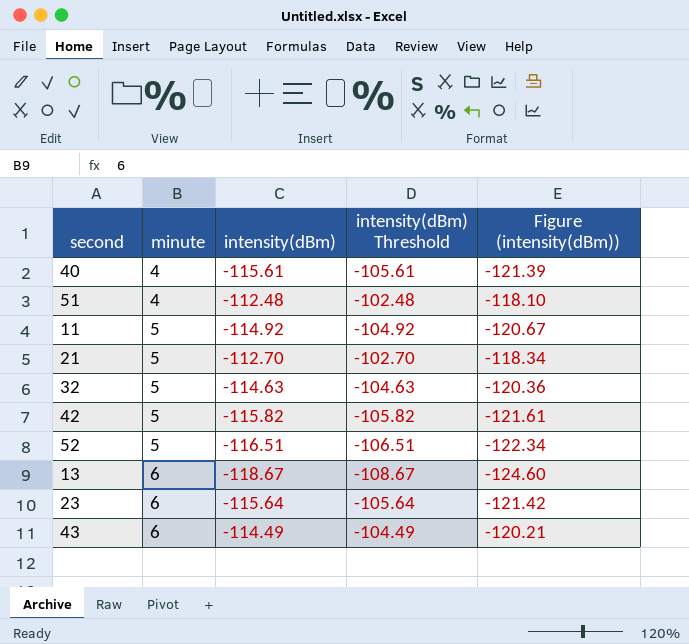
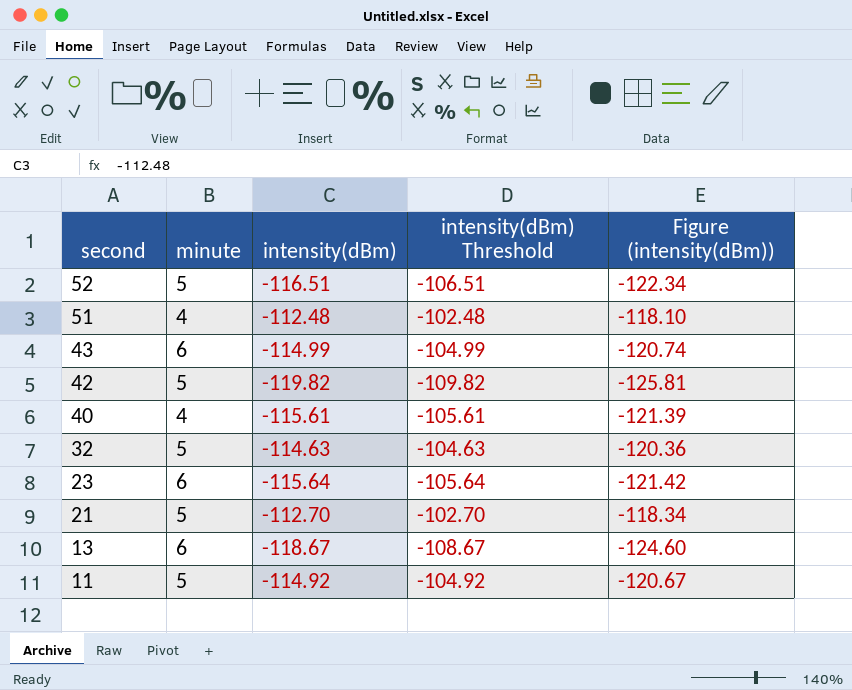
row order: minute ascending -> second descending
43 | intensity(dBm): -114.49 -> -114.99
43 | intensity(dBm) Threshold: -104.49 -> -104.99
43 | Figure (intensity(dBm)): -120.21 -> -120.74
42 | intensity(dBm): -115.82 -> -119.82
42 | intensity(dBm) Threshold: -105.82 -> -109.82
42 | Figure (intensity(dBm)): -121.61 -> -125.81

